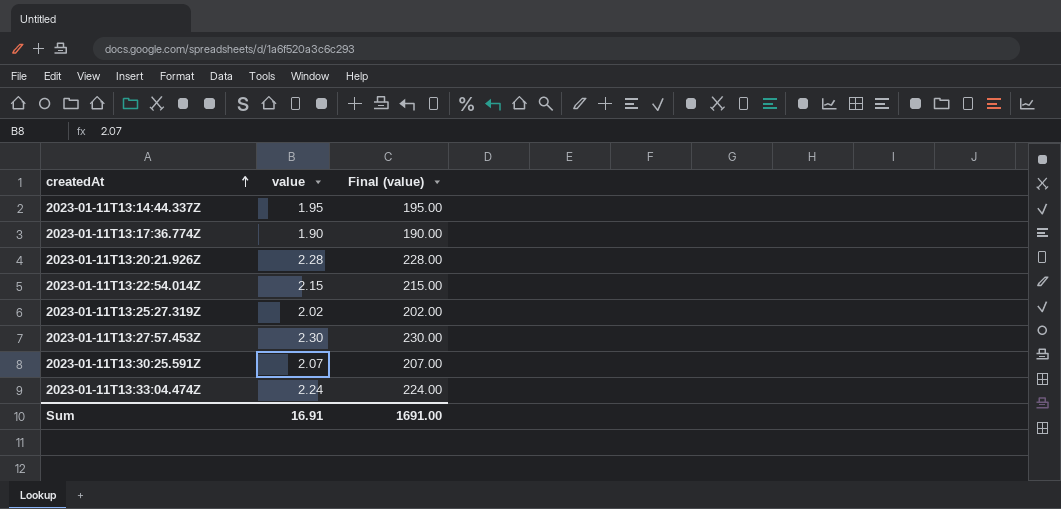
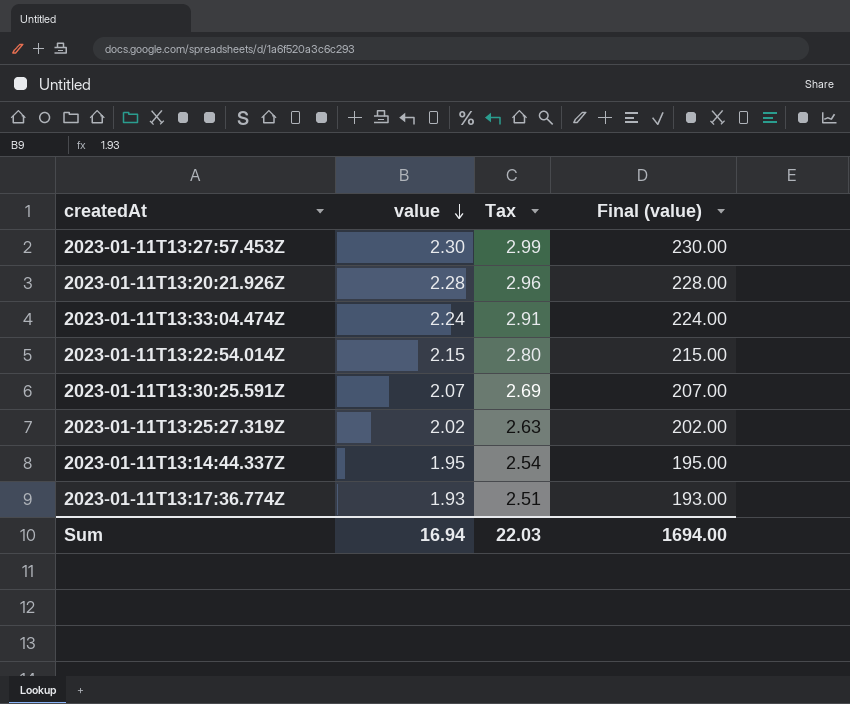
row order: createdAt ascending -> value descending
column Tax | formula: none -> [value] * 1.3
2023-01-11T13:17:36.774Z | value: 1.90 -> 1.93
2023-01-11T13:17:36.774Z | Final (value): 190.00 -> 193.00
Sum | value: 16.91 -> 16.94
Sum | Final (value): 1691.00 -> 1694.00

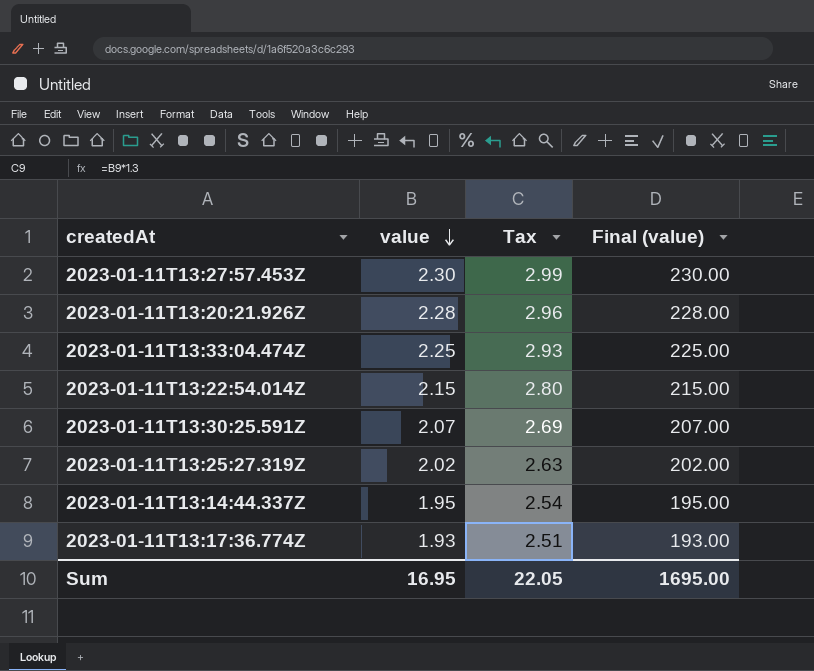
2023-01-11T13:33:04.474Z | value: 2.24 -> 2.25
2023-01-11T13:33:04.474Z | Tax: 2.91 -> 2.93
2023-01-11T13:33:04.474Z | Final (value): 224.00 -> 225.00
Sum | value: 16.94 -> 16.95
Sum | Tax: 22.03 -> 22.05
Sum | Final (value): 1694.00 -> 1695.00

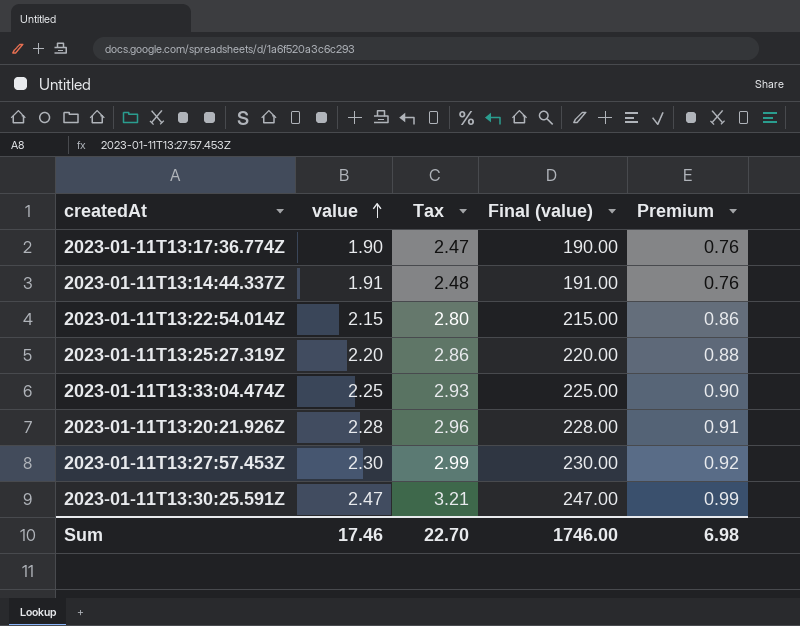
row order: value descending -> value ascending
column Premium | formula: none -> [value] * 0.4
2023-01-11T13:17:36.774Z | value: 1.93 -> 1.90
2023-01-11T13:17:36.774Z | Tax: 2.51 -> 2.47
2023-01-11T13:17:36.774Z | Final (value): 193.00 -> 190.00
2023-01-11T13:14:44.337Z | value: 1.95 -> 1.91
2023-01-11T13:14:44.337Z | Tax: 2.54 -> 2.48
2023-01-11T13:14:44.337Z | Final (value): 195.00 -> 191.00
2023-01-11T13:25:27.319Z | value: 2.02 -> 2.20
2023-01-11T13:25:27.319Z | Tax: 2.63 -> 2.86
2023-01-11T13:25:27.319Z | Final (value): 202.00 -> 220.00
2023-01-11T13:30:25.591Z | value: 2.07 -> 2.47
2023-01-11T13:30:25.591Z | Tax: 2.69 -> 3.21
2023-01-11T13:30:25.591Z | Final (value): 207.00 -> 247.00
Sum | value: 16.95 -> 17.46
Sum | Tax: 22.05 -> 22.70
Sum | Final (value): 1695.00 -> 1746.00

